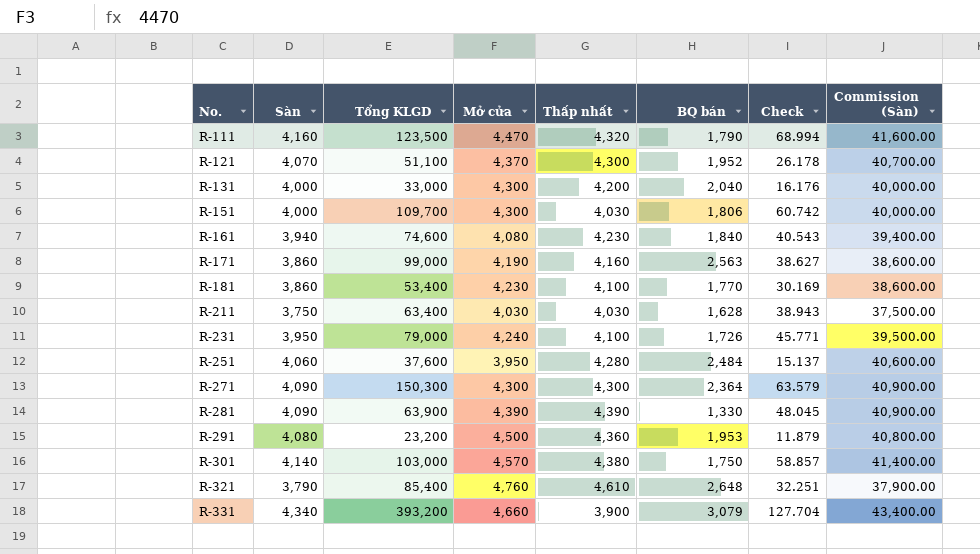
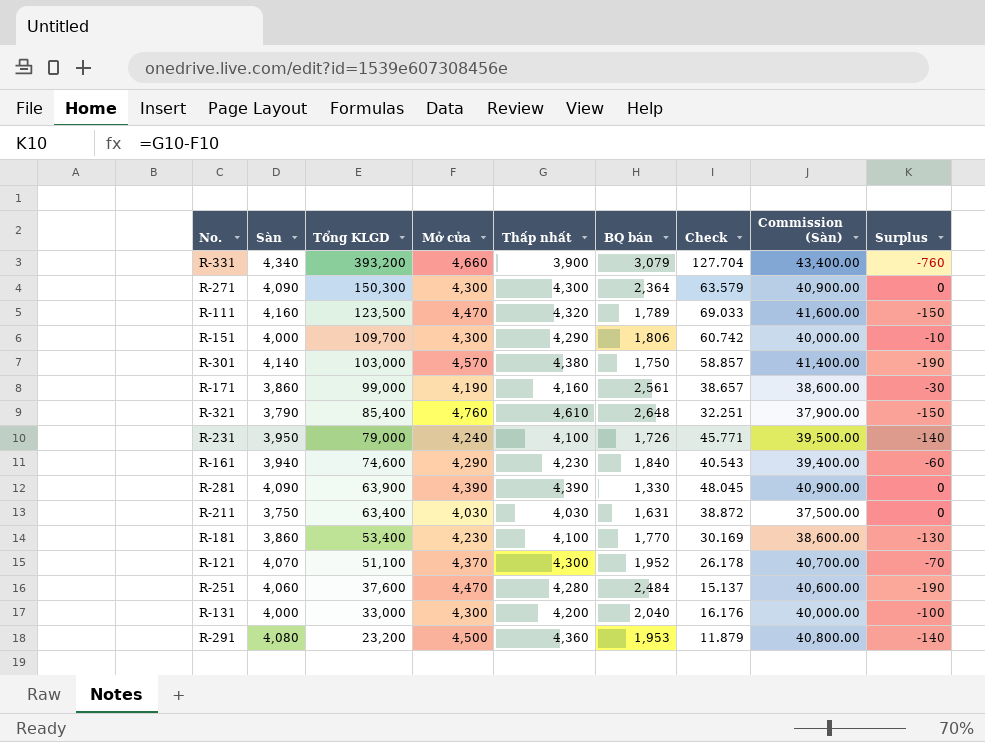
row order: No. ascending -> Tổng KLGD descending
column Surplus | formula: none -> [Thấp nhất] - [Mở cửa]
R-111 | BQ bán: 1,790 -> 1,789
R-111 | Check: 68.994 -> 69.033
R-151 | Thấp nhất: 4,030 -> 4,290
R-171 | BQ bán: 2,563 -> 2,561
R-171 | Check: 38.627 -> 38.657
R-161 | Mở cửa: 4,080 -> 4,290
R-211 | BQ bán: 1,628 -> 1,631
R-211 | Check: 38.943 -> 38.872
R-251 | Mở cửa: 3,950 -> 4,470

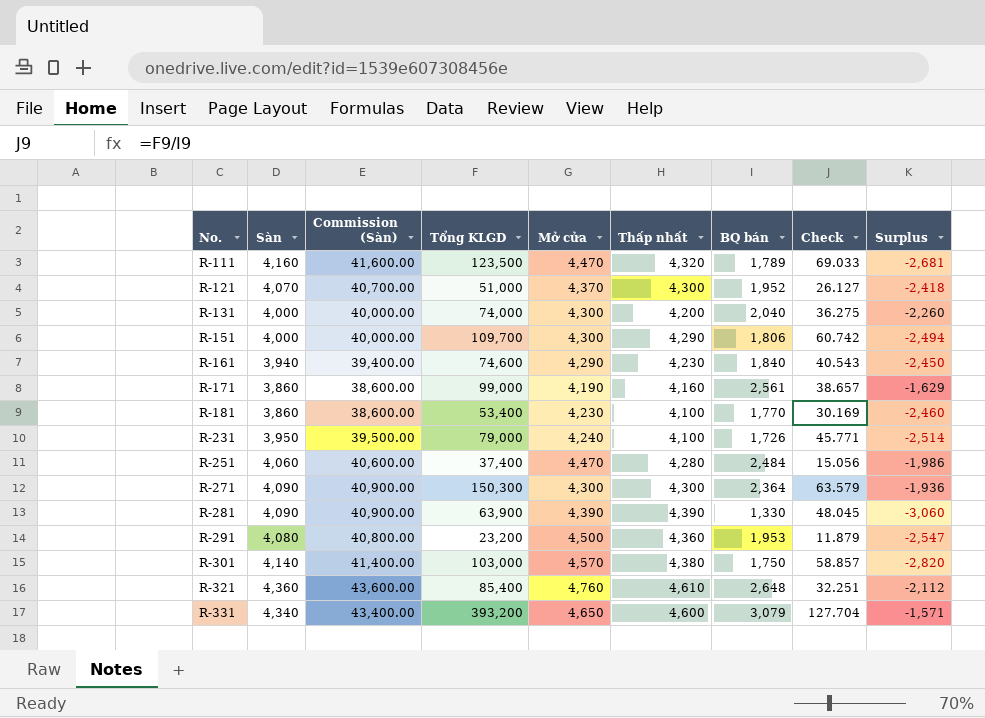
row order: Tổng KLGD descending -> No. ascending
column Commission (Sàn) | position: 8 -> 3
column Surplus | formula: [Thấp nhất] - [Mở cửa] -> [BQ bán] - [Mở cửa]
row R-211: 3,750 | 63,400 | 4,030 | 4,030 | 1,631 | 38.872 | 37,500.00 | 0 -> none
R-121 | Tổng KLGD: 51,100 -> 51,000
R-121 | Check: 26.178 -> 26.127
R-131 | Tổng KLGD: 33,000 -> 74,000
R-131 | Check: 16.176 -> 36.275
R-251 | Tổng KLGD: 37,600 -> 37,400
R-251 | Check: 15.137 -> 15.056
R-321 | Sàn: 3,790 -> 4,360
R-321 | Commission (Sàn): 37,900.00 -> 43,600.00
R-331 | Mở cửa: 4,660 -> 4,650
R-331 | Thấp nhất: 3,900 -> 4,600

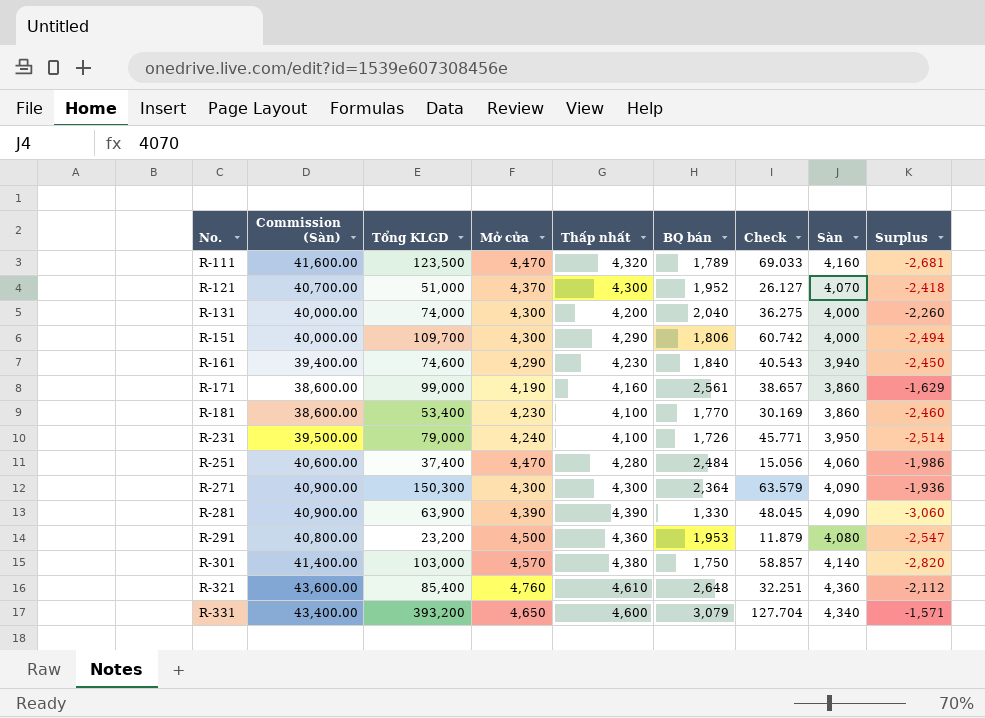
column Sàn | position: 2 -> 8

